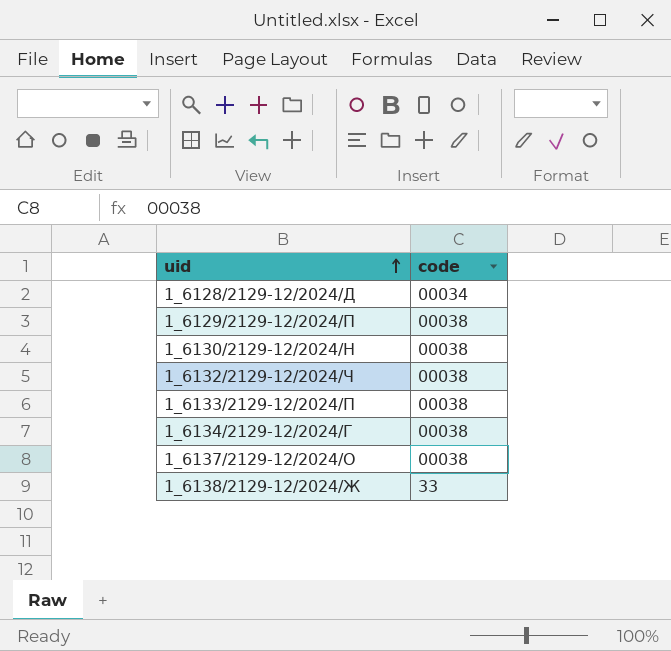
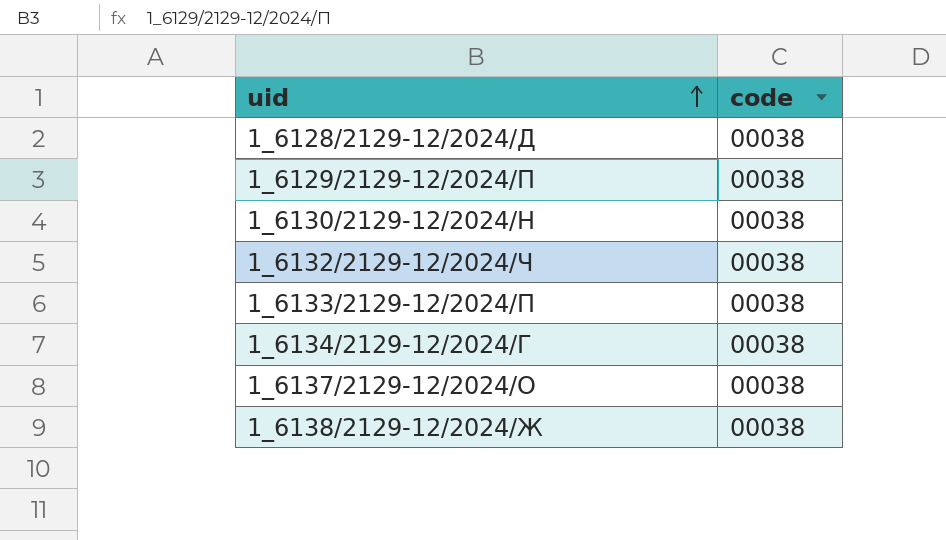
1_6128/2129-12/2024/Д | code: 00034 -> 00038
1_6138/2129-12/2024/Ж | code: 33 -> 00038

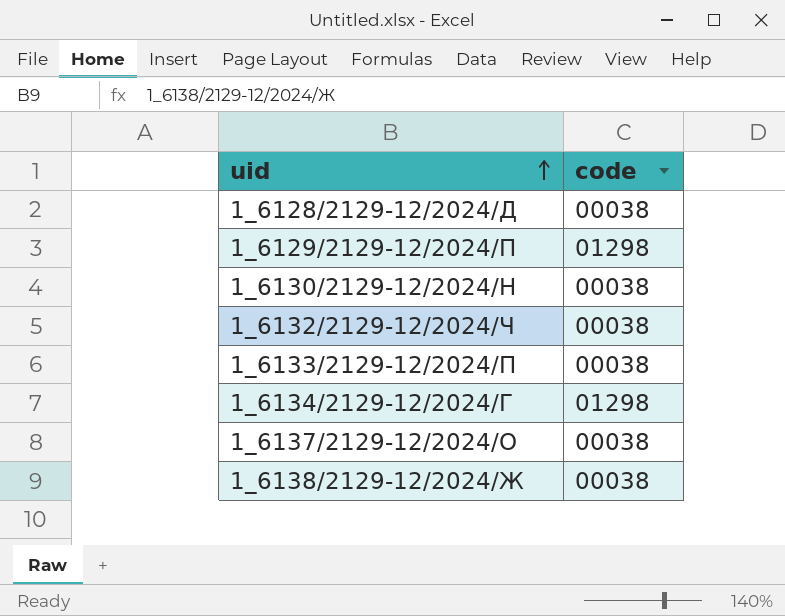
1_6129/2129-12/2024/П | code: 00038 -> 01298
1_6134/2129-12/2024/Г | code: 00038 -> 01298

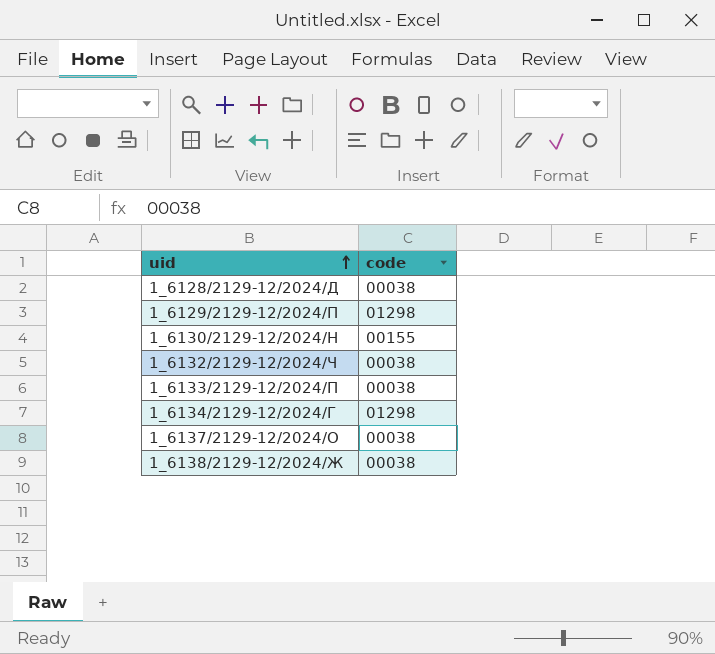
1_6130/2129-12/2024/Н | code: 00038 -> 00155

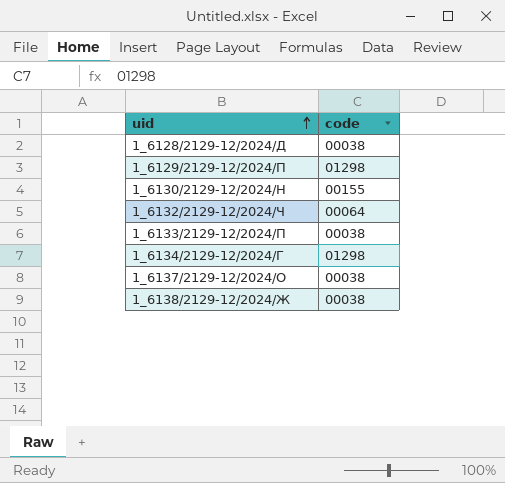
1_6132/2129-12/2024/Ч | code: 00038 -> 00064

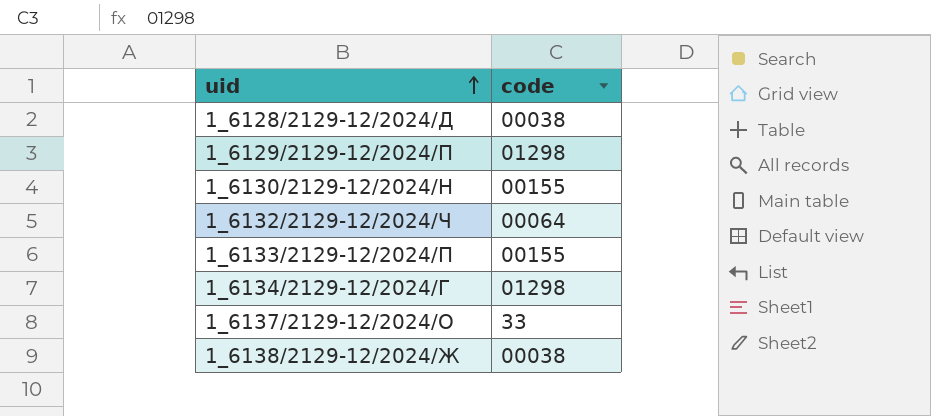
1_6133/2129-12/2024/П | code: 00038 -> 00155
1_6137/2129-12/2024/О | code: 00038 -> 33

